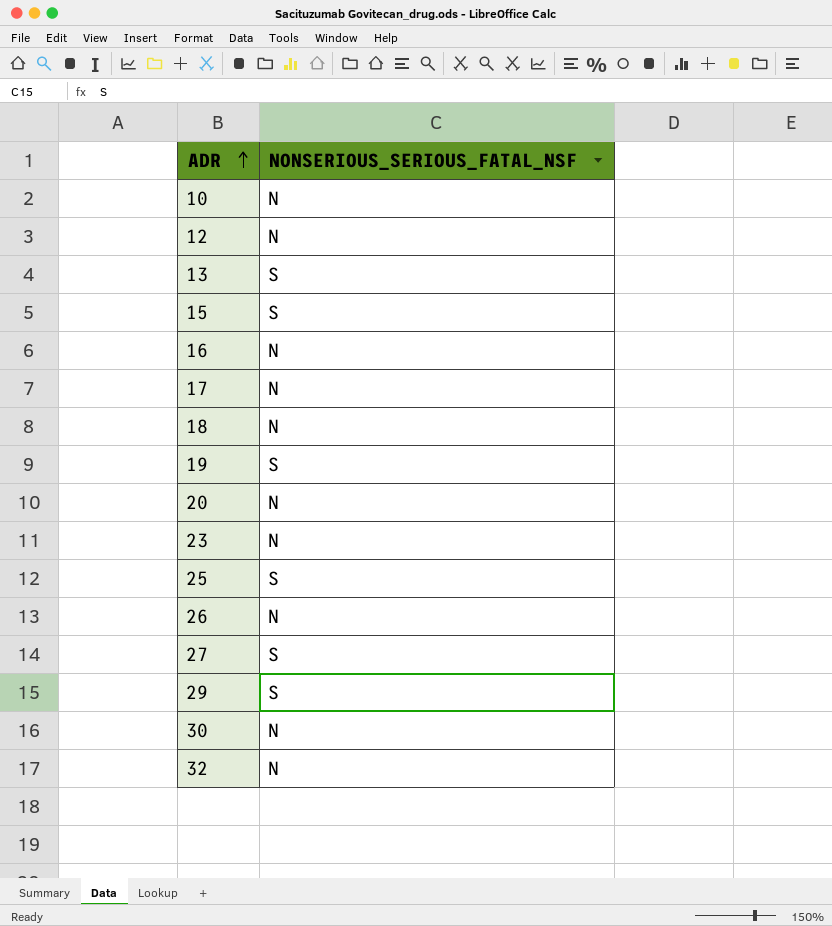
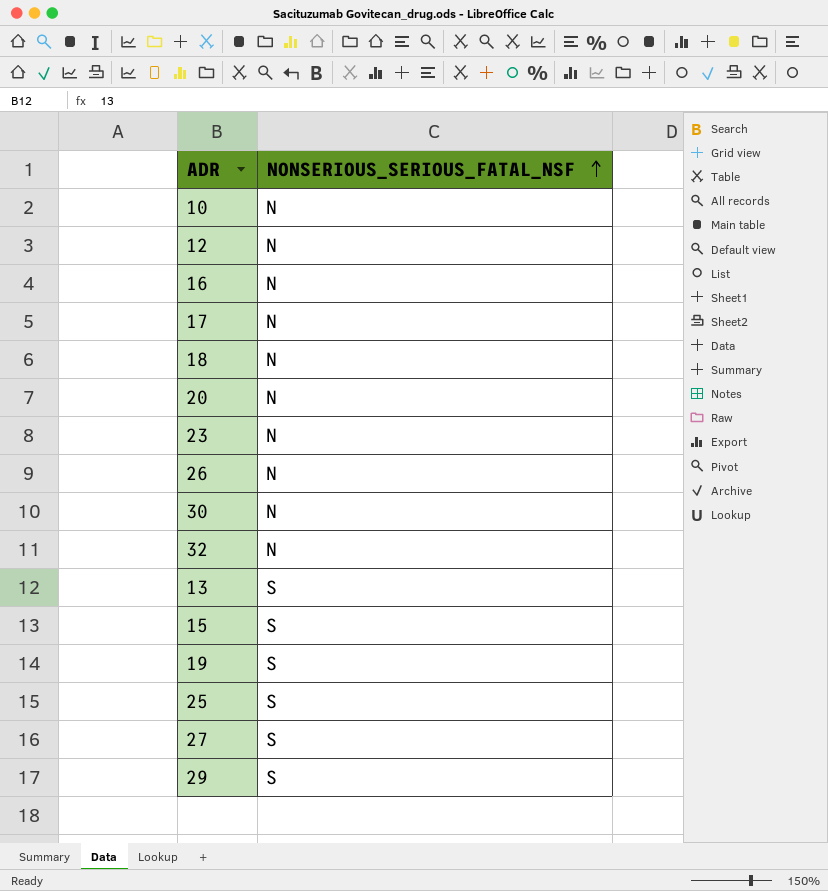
row order: ADR ascending -> NONSERIOUS_SERIOUS_FATAL_NSF ascending

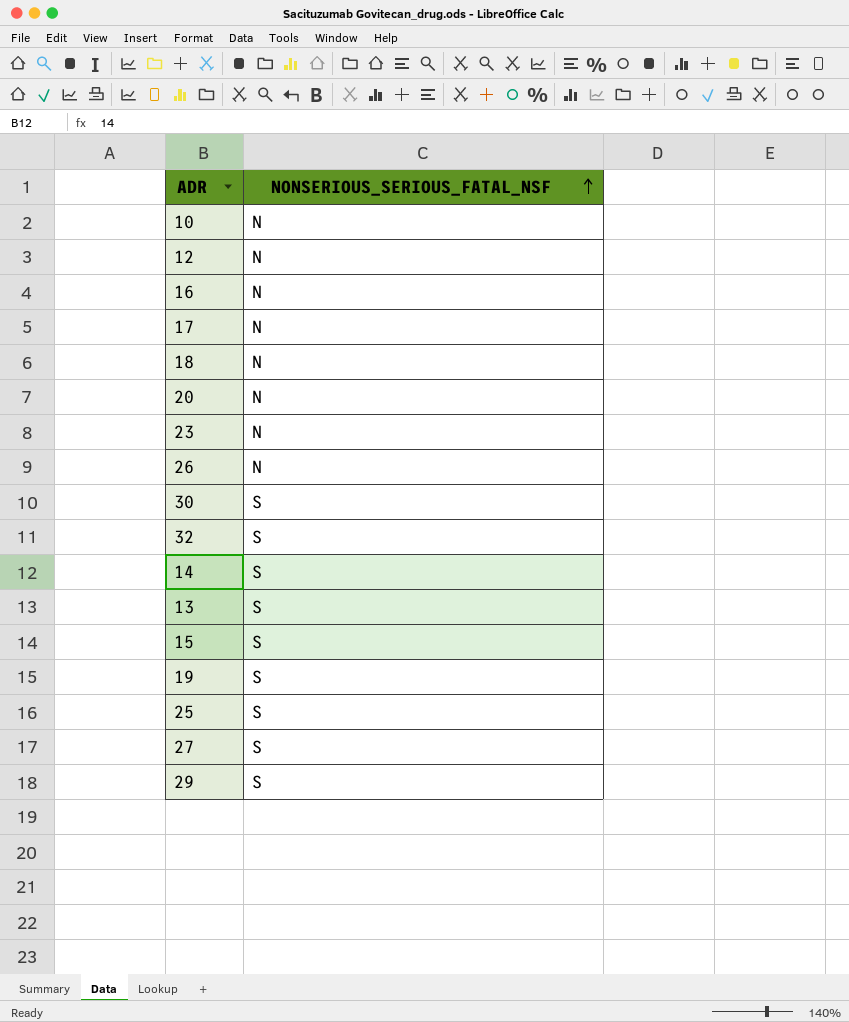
30 | NONSERIOUS_SERIOUS_FATAL_NSF: N -> S
32 | NONSERIOUS_SERIOUS_FATAL_NSF: N -> S
row 14: none -> S

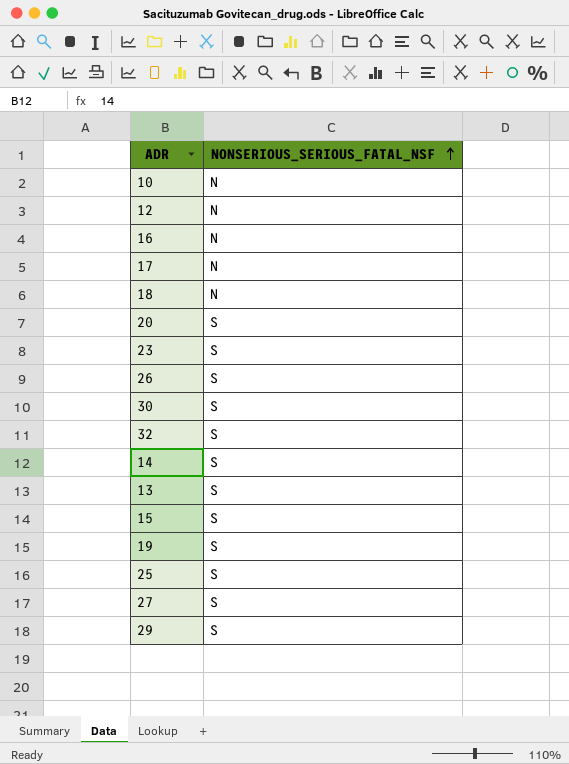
20 | NONSERIOUS_SERIOUS_FATAL_NSF: N -> S
23 | NONSERIOUS_SERIOUS_FATAL_NSF: N -> S
26 | NONSERIOUS_SERIOUS_FATAL_NSF: N -> S

